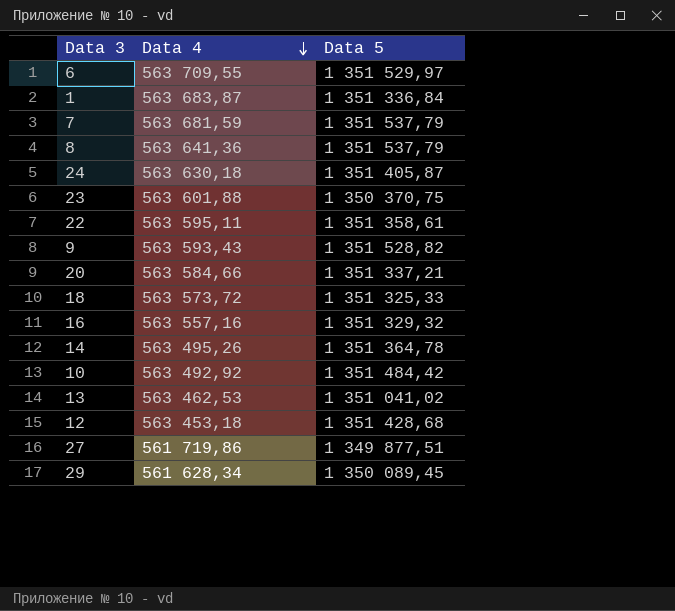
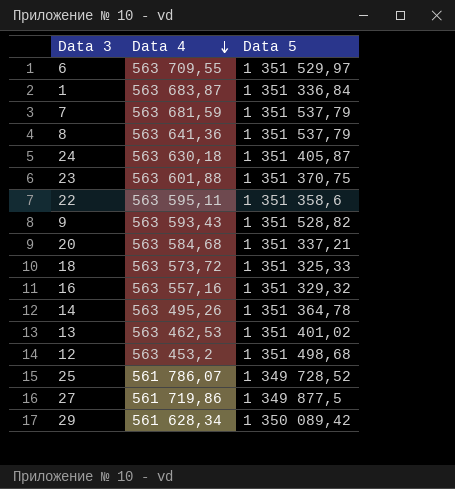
row 10: 563 492,92 | 1 351 484,42 -> none
23 | Data 5: 1 350 370,75 -> 1 351 370,75
22 | Data 5: 1 351 358,61 -> 1 351 358,6
20 | Data 4: 563 584,66 -> 563 584,68
13 | Data 5: 1 351 041,02 -> 1 351 401,02
12 | Data 4: 563 453,18 -> 563 453,2
12 | Data 5: 1 351 428,68 -> 1 351 498,68
row 25: none -> 561 786,07 | 1 349 728,52
27 | Data 5: 1 349 877,51 -> 1 349 877,5
29 | Data 5: 1 350 089,45 -> 1 350 089,42

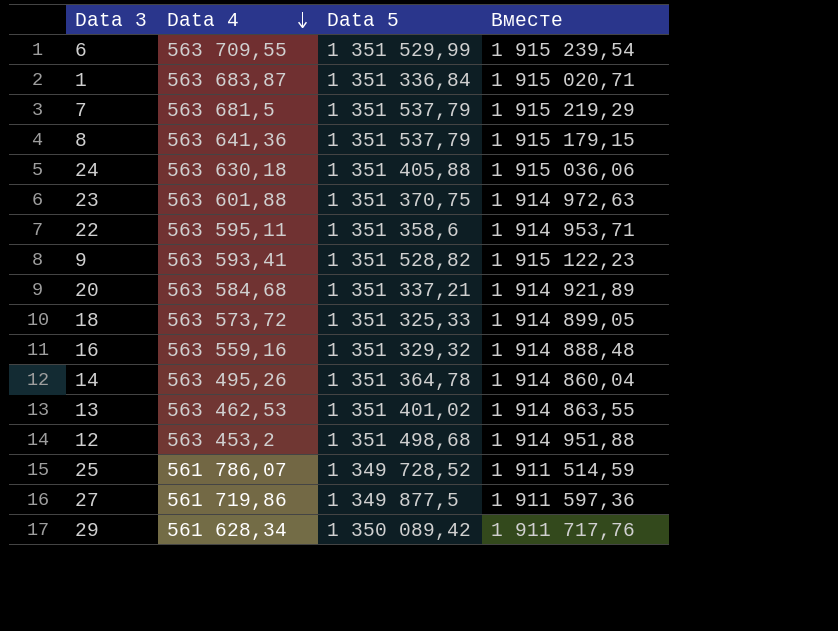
column Вместе | formula: none -> [Data 4] + [Data 5]
6 | Data 5: 1 351 529,97 -> 1 351 529,99
7 | Data 4: 563 681,59 -> 563 681,5
24 | Data 5: 1 351 405,87 -> 1 351 405,88
9 | Data 4: 563 593,43 -> 563 593,41
16 | Data 4: 563 557,16 -> 563 559,16

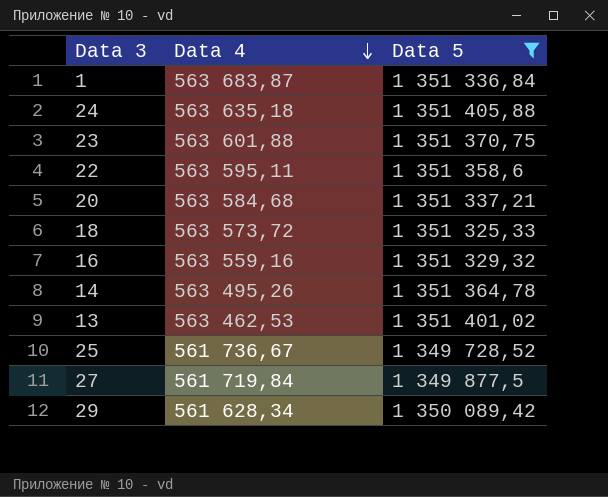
filter: none -> Data 5 <= 1 351 405,88
column Вместе | formula: [Data 4] + [Data 5] -> none
24 | Data 4: 563 630,18 -> 563 635,18
25 | Data 4: 561 786,07 -> 561 736,67
27 | Data 4: 561 719,86 -> 561 719,84

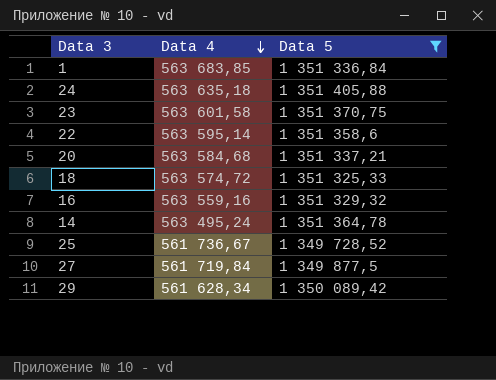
row 13: 563 462,53 | 1 351 401,02 -> none
1 | Data 4: 563 683,87 -> 563 683,85
23 | Data 4: 563 601,88 -> 563 601,58
22 | Data 4: 563 595,11 -> 563 595,14
18 | Data 4: 563 573,72 -> 563 574,72
14 | Data 4: 563 495,26 -> 563 495,24

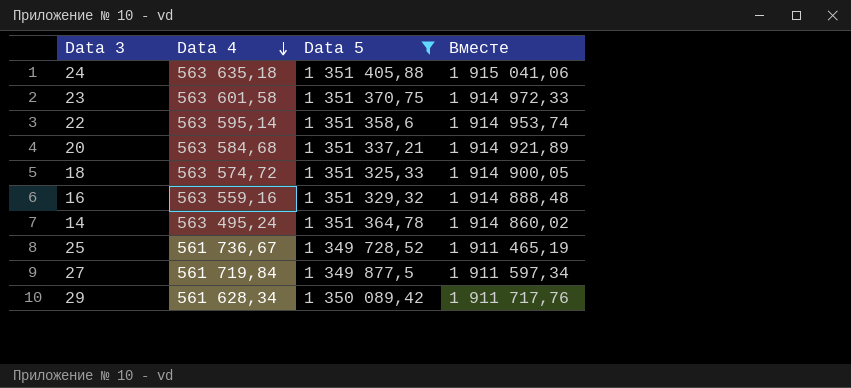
column Вместе | formula: none -> [Data 4] + [Data 5]
row 1: 563 683,85 | 1 351 336,84 -> none

